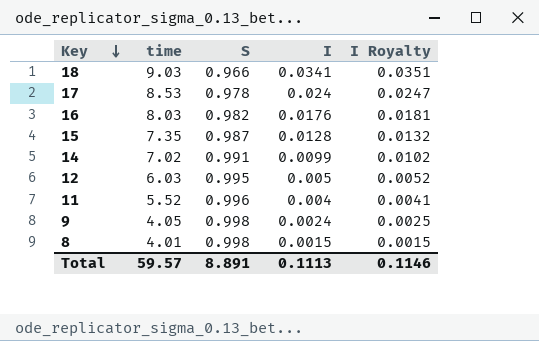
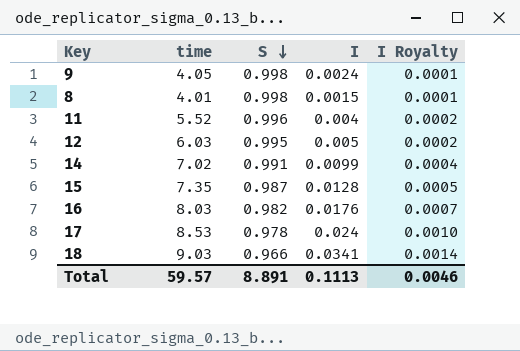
row order: Key descending -> S descending
column I Royalty | formula: [I] * 1.03 -> [I] * 0.04
Total | I Royalty: 0.1146 -> 0.0046

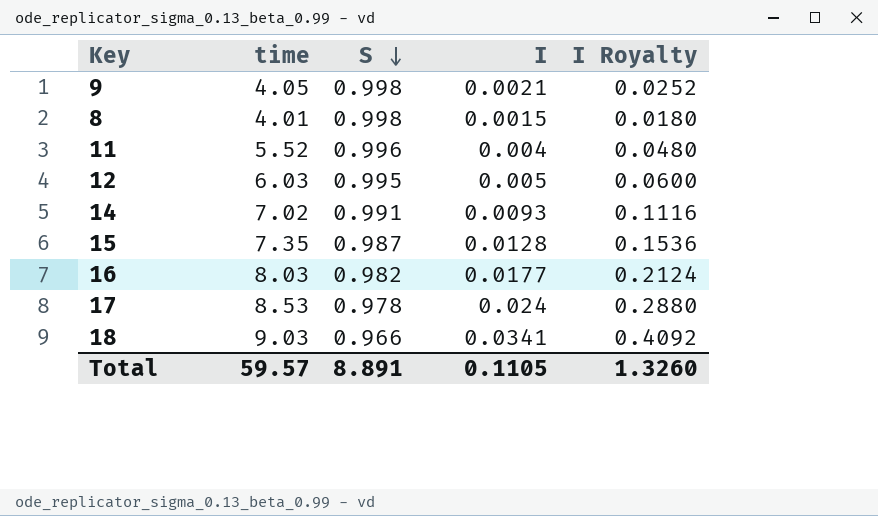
column I Royalty | formula: [I] * 0.04 -> [I] * 12
9 | I: 0.0024 -> 0.0021
14 | I: 0.0099 -> 0.0093
16 | I: 0.0176 -> 0.0177
Total | I: 0.1113 -> 0.1105
Total | I Royalty: 0.0046 -> 1.3260

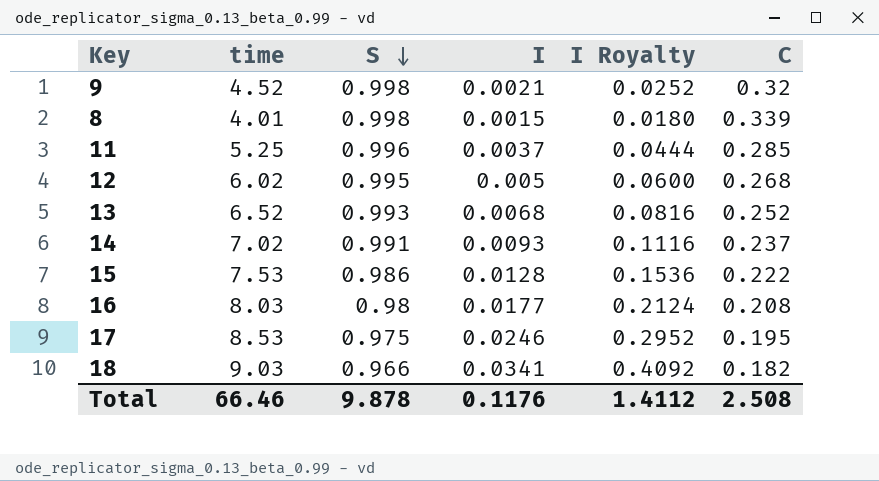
column C | position: none -> 6
9 | time: 4.05 -> 4.52
11 | time: 5.52 -> 5.25
11 | I: 0.004 -> 0.0037
11 | I Royalty: 0.0480 -> 0.0444
12 | time: 6.03 -> 6.02
row 13: none -> 6.52 | 0.993 | 0.0068 | 0.0816 | 0.252
15 | time: 7.35 -> 7.53
15 | S: 0.987 -> 0.986
16 | S: 0.982 -> 0.98
17 | S: 0.978 -> 0.975
17 | I: 0.024 -> 0.0246
17 | I Royalty: 0.2880 -> 0.2952
Total | time: 59.57 -> 66.46
Total | S: 8.891 -> 9.878
Total | I: 0.1105 -> 0.1176
Total | I Royalty: 1.3260 -> 1.4112

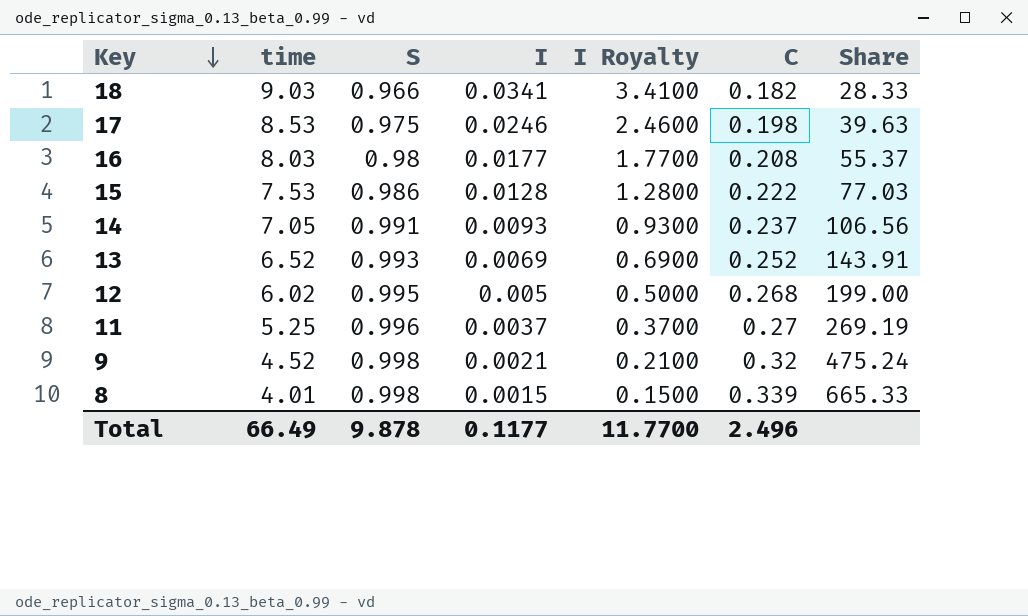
row order: S descending -> Key descending
column I Royalty | formula: [I] * 12 -> [I] * 100
column Share | formula: none -> [S] / [I]
17 | C: 0.195 -> 0.198
14 | time: 7.02 -> 7.05
13 | I: 0.0068 -> 0.0069
11 | C: 0.285 -> 0.27
Total | time: 66.46 -> 66.49
Total | I: 0.1176 -> 0.1177
Total | I Royalty: 1.4112 -> 11.7700
Total | C: 2.508 -> 2.496

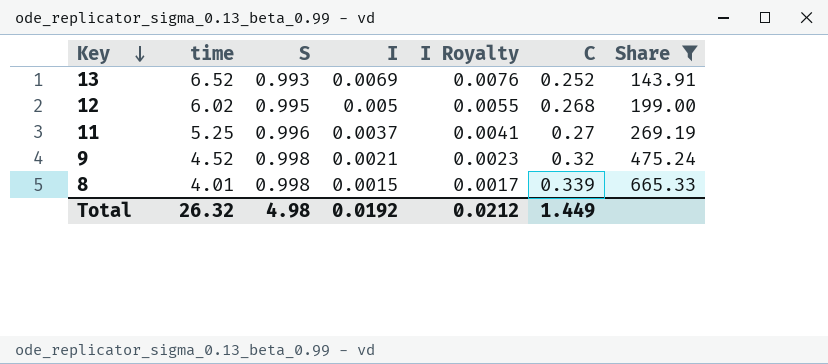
filter: none -> Share >= 143.91
column I Royalty | formula: [I] * 100 -> [I] * 1.1
Total | time: 66.49 -> 26.32
Total | S: 9.878 -> 4.98
Total | I: 0.1177 -> 0.0192
Total | I Royalty: 11.7700 -> 0.0212
Total | C: 2.496 -> 1.449

